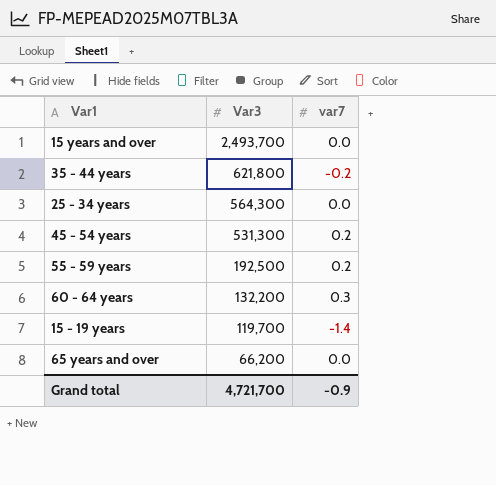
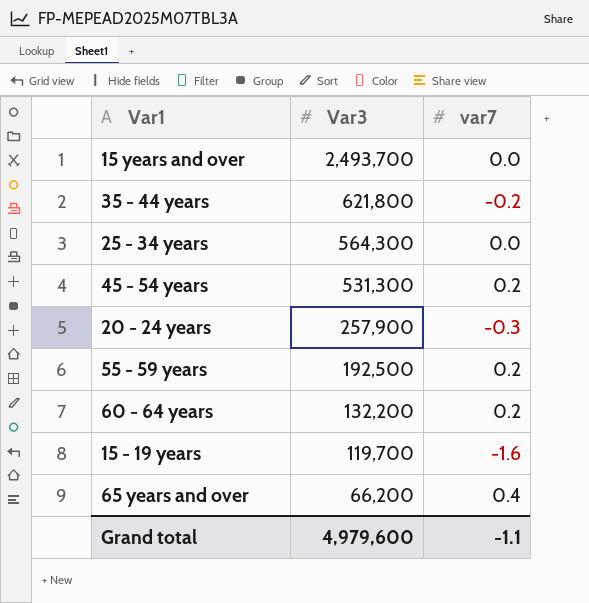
row 20 - 24 years: none -> 257,900 | -0.3
60 - 64 years | var7: 0.3 -> 0.2
15 - 19 years | var7: -1.4 -> -1.6
65 years and over | var7: 0.0 -> 0.4
Grand total | Var3: 4,721,700 -> 4,979,600
Grand total | var7: -0.9 -> -1.1

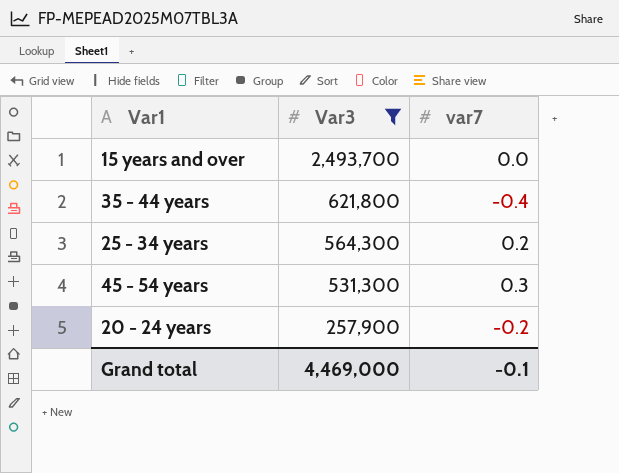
filter: none -> Var3 >= 257,900
35 - 44 years | var7: -0.2 -> -0.4
25 - 34 years | var7: 0.0 -> 0.2
45 - 54 years | var7: 0.2 -> 0.3
20 - 24 years | var7: -0.3 -> -0.2
Grand total | Var3: 4,979,600 -> 4,469,000
Grand total | var7: -1.1 -> -0.1

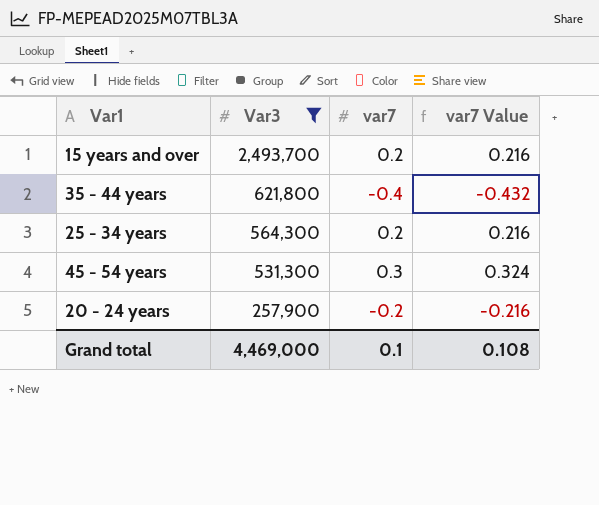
column var7 Value | formula: none -> [var7] * 1.08
15 years and over | var7: 0.0 -> 0.2
Grand total | var7: -0.1 -> 0.1

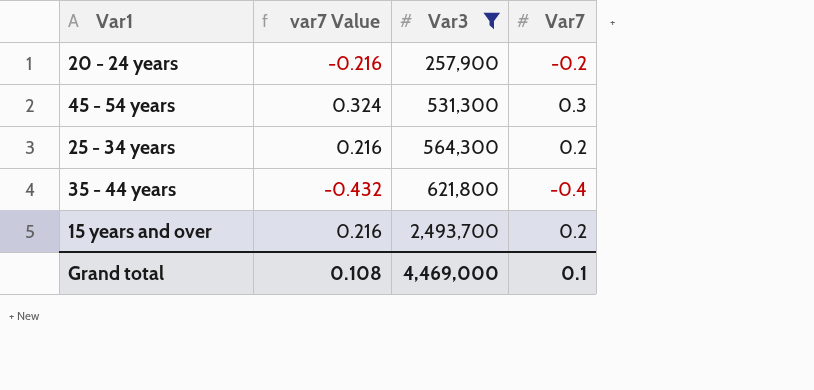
row order: Var3 descending -> Var3 ascending
column var7 Value | position: 4 -> 2
column name: var7 -> Var7

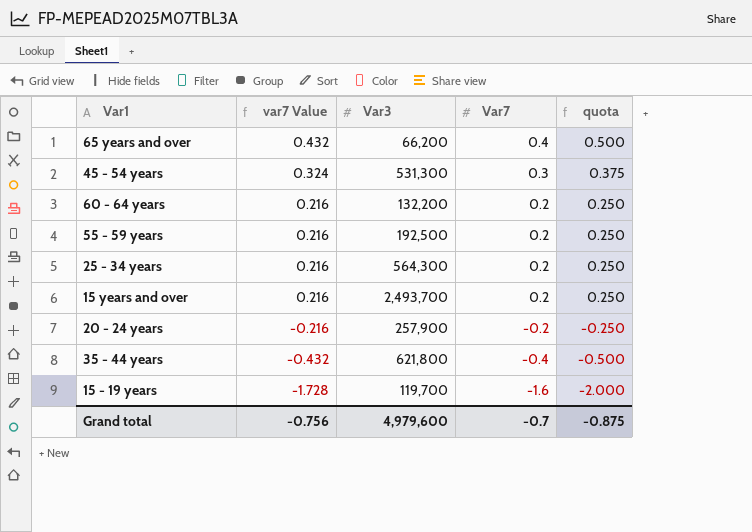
filter: Var3 >= 257,900 -> none
row order: Var3 ascending -> var7 Value descending
column quota | formula: none -> [Var7] * 1.25
Grand total | var7 Value: 0.108 -> -0.756
Grand total | Var3: 4,469,000 -> 4,979,600
Grand total | Var7: 0.1 -> -0.7

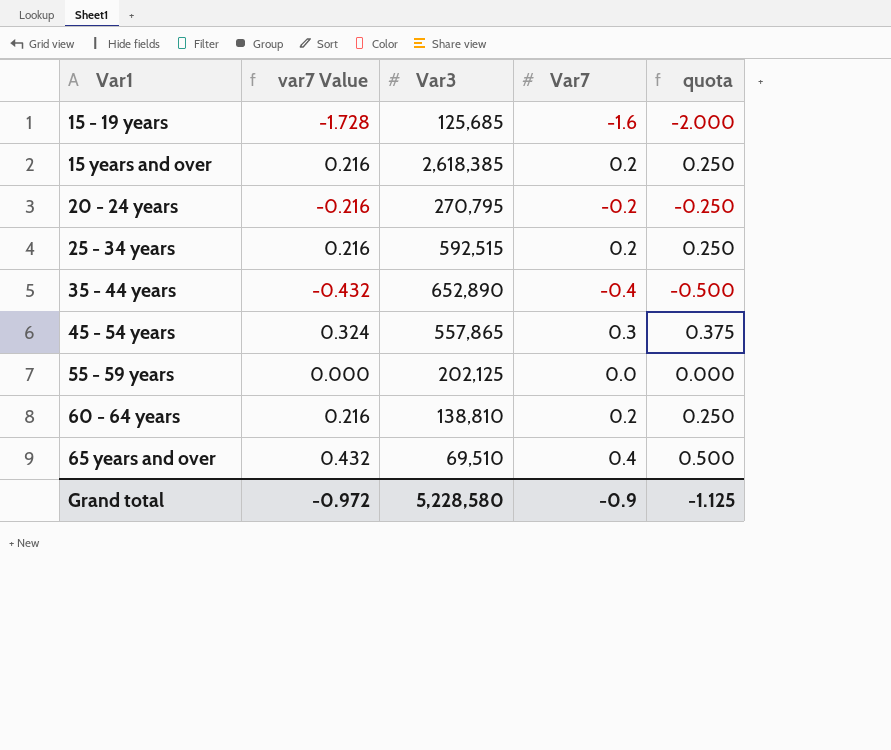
row order: var7 Value descending -> Var1 ascending
15 - 19 years | Var3: 119,700 -> 125,685
15 years and over | Var3: 2,493,700 -> 2,618,385
20 - 24 years | Var3: 257,900 -> 270,795
25 - 34 years | Var3: 564,300 -> 592,515
35 - 44 years | Var3: 621,800 -> 652,890
45 - 54 years | Var3: 531,300 -> 557,865
55 - 59 years | var7 Value: 0.216 -> 0.000
55 - 59 years | Var3: 192,500 -> 202,125
55 - 59 years | Var7: 0.2 -> 0.0
55 - 59 years | quota: 0.250 -> 0.000
60 - 64 years | Var3: 132,200 -> 138,810
65 years and over | Var3: 66,200 -> 69,510
Grand total | var7 Value: -0.756 -> -0.972
Grand total | Var3: 4,979,600 -> 5,228,580
Grand total | Var7: -0.7 -> -0.9
Grand total | quota: -0.875 -> -1.125

